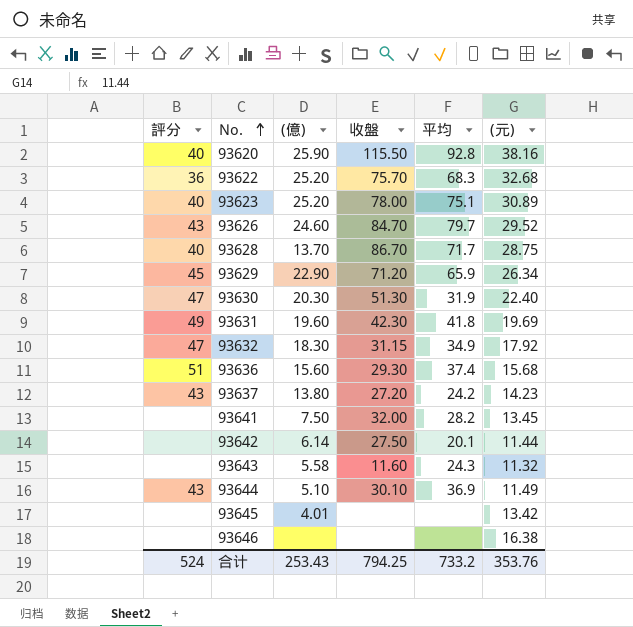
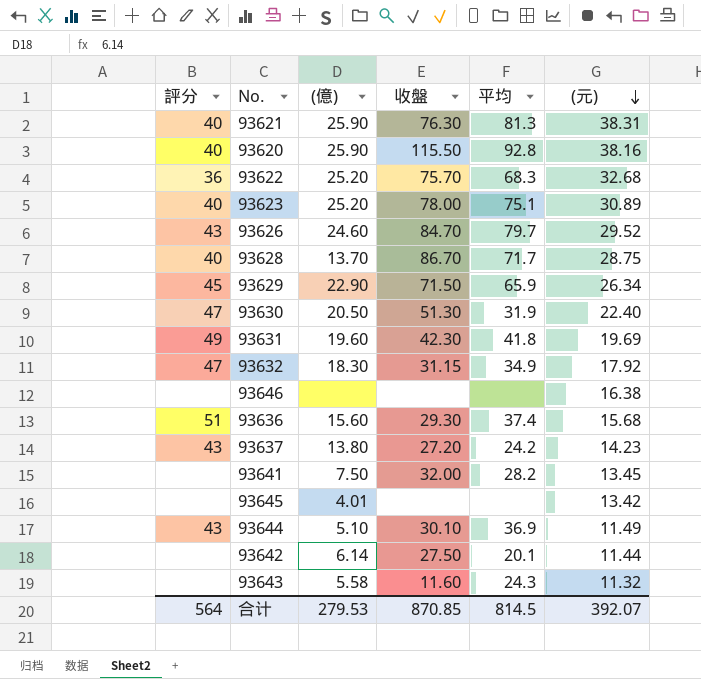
row order: No. ascending -> (元) descending
row 93621: none -> 40 | 25.90 | 76.30 | 81.3 | 38.31
93629 | 收盤: 71.20 -> 71.50
93630 | (億): 20.30 -> 20.50
合计 | 評分: 524 -> 564
合计 | (億): 253.43 -> 279.53
合计 | 收盤: 794.25 -> 870.85
合计 | 平均: 733.2 -> 814.5
合计 | (元): 353.76 -> 392.07

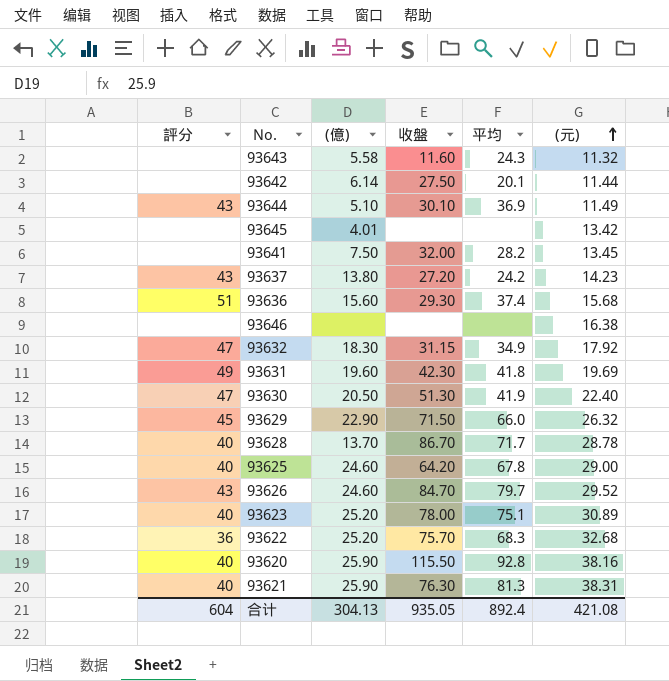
row order: (元) descending -> (元) ascending
93630 | 平均: 31.9 -> 41.9
93629 | 平均: 65.9 -> 66.0
93629 | (元): 26.34 -> 26.32
93628 | (元): 28.75 -> 28.78
row 93625: none -> 40 | 24.60 | 64.20 | 67.8 | 29.00
合计 | 評分: 564 -> 604
合计 | (億): 279.53 -> 304.13
合计 | 收盤: 870.85 -> 935.05
合计 | 平均: 814.5 -> 892.4
合计 | (元): 392.07 -> 421.08

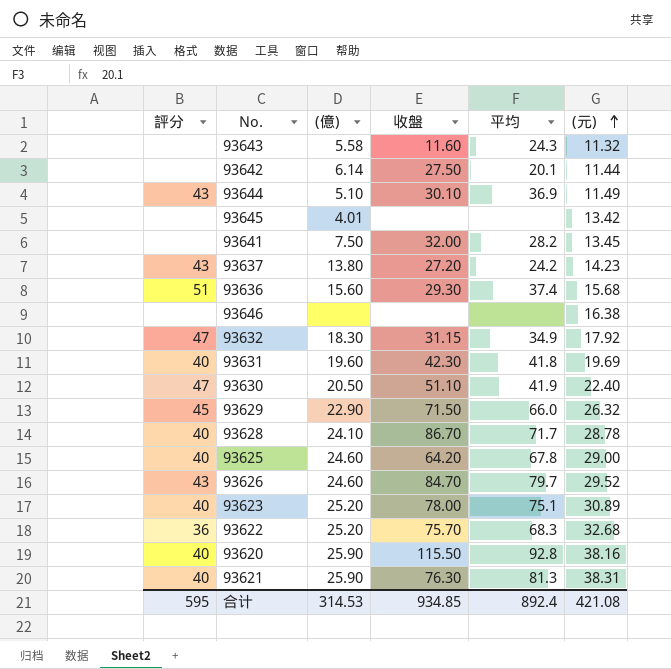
93631 | 評分: 49 -> 40
93630 | 收盤: 51.30 -> 51.10
93628 | (億): 13.70 -> 24.10
合计 | 評分: 604 -> 595
合计 | (億): 304.13 -> 314.53
合计 | 收盤: 935.05 -> 934.85

